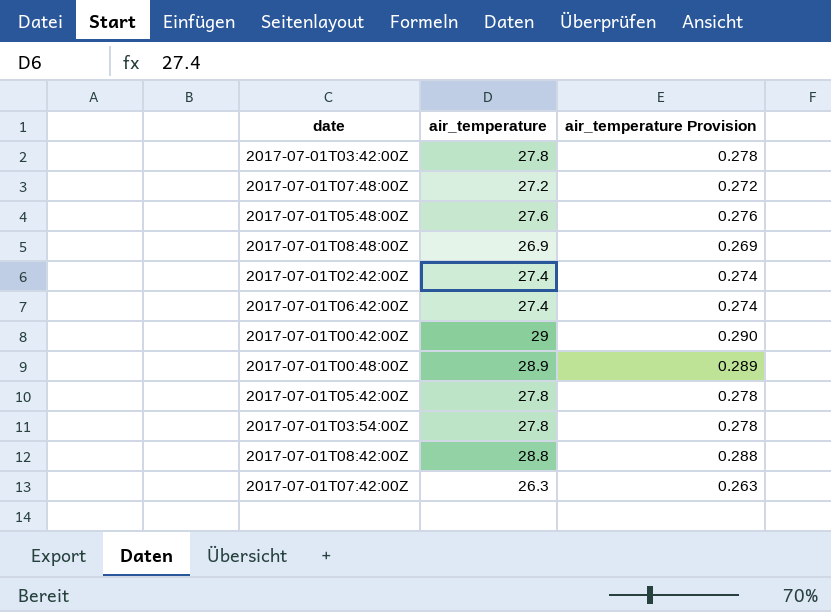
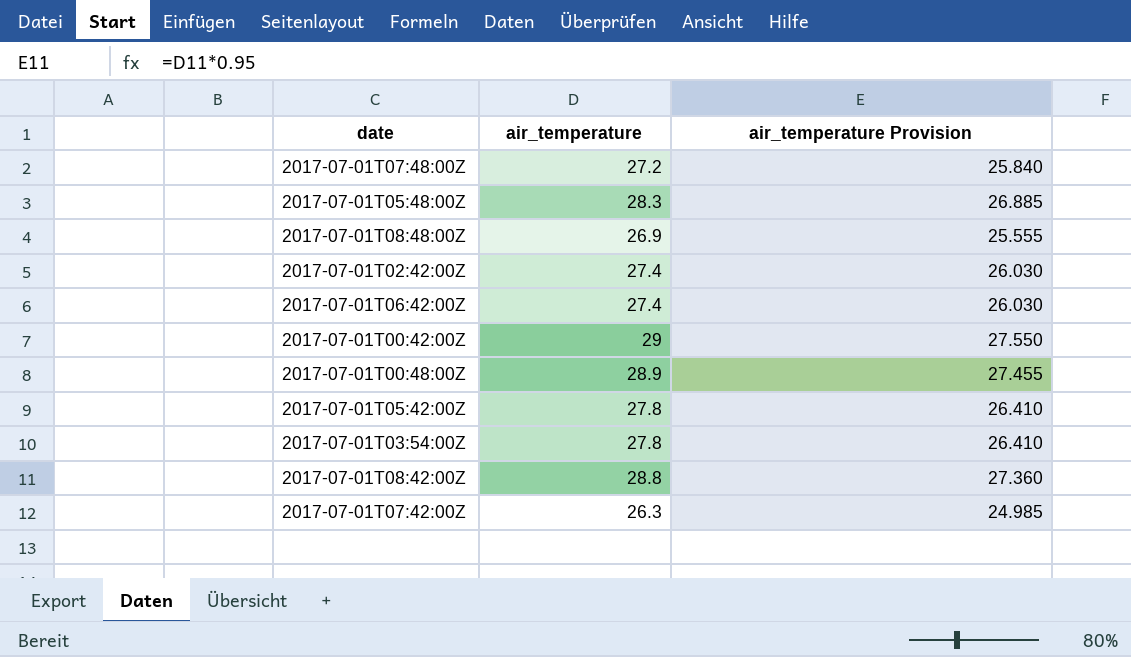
column air_temperature Provision | formula: [air_temperature] * 0.01 -> [air_temperature] * 0.95
row 2017-07-01T03:42:00Z: 27.8 | 0.278 -> none
2017-07-01T05:48:00Z | air_temperature: 27.6 -> 28.3

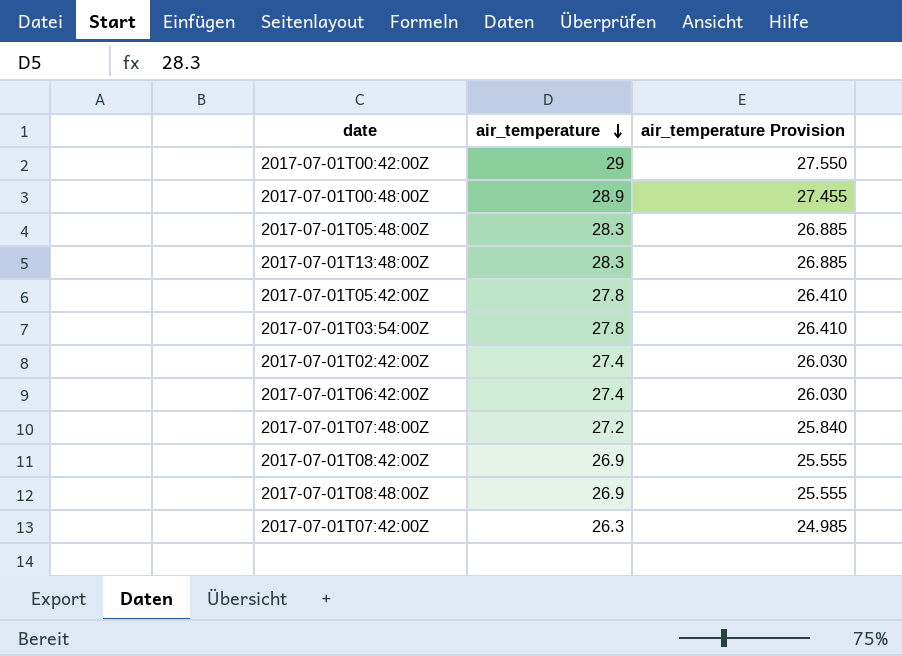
row order: none -> air_temperature descending
row 2017-07-01T13:48:00Z: none -> 28.3 | 26.885
2017-07-01T08:42:00Z | air_temperature: 28.8 -> 26.9
2017-07-01T08:42:00Z | air_temperature Provision: 27.360 -> 25.555

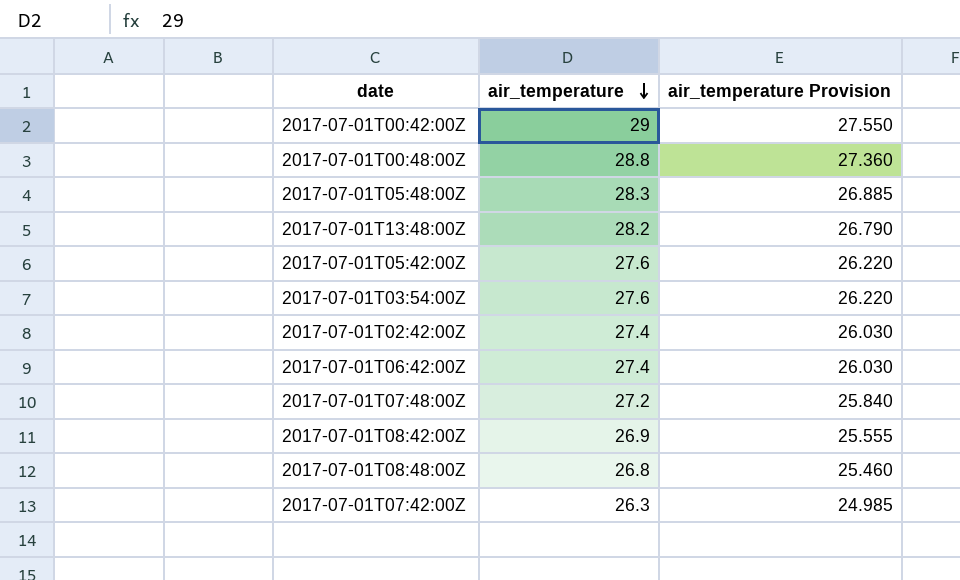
2017-07-01T00:48:00Z | air_temperature: 28.9 -> 28.8
2017-07-01T00:48:00Z | air_temperature Provision: 27.455 -> 27.360
2017-07-01T13:48:00Z | air_temperature: 28.3 -> 28.2
2017-07-01T13:48:00Z | air_temperature Provision: 26.885 -> 26.790
2017-07-01T05:42:00Z | air_temperature: 27.8 -> 27.6
2017-07-01T05:42:00Z | air_temperature Provision: 26.410 -> 26.220
2017-07-01T03:54:00Z | air_temperature: 27.8 -> 27.6
2017-07-01T03:54:00Z | air_temperature Provision: 26.410 -> 26.220
2017-07-01T08:48:00Z | air_temperature: 26.9 -> 26.8
2017-07-01T08:48:00Z | air_temperature Provision: 25.555 -> 25.460

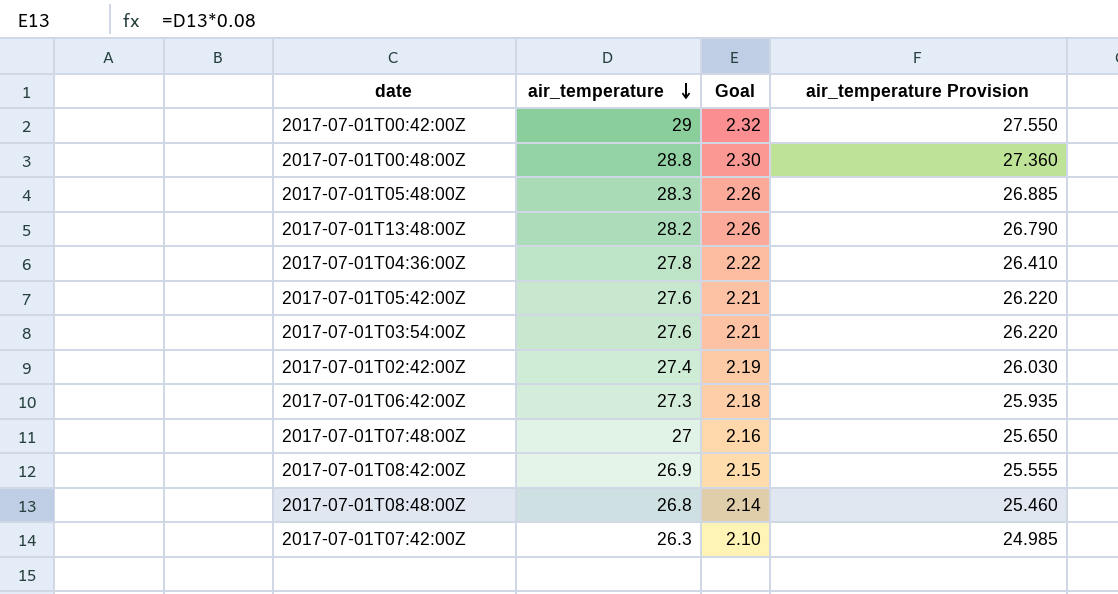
column Goal | formula: none -> [air_temperature] * 0.08
row 2017-07-01T04:36:00Z: none -> 27.8 | 2.22 | 26.410
2017-07-01T06:42:00Z | air_temperature: 27.4 -> 27.3
2017-07-01T06:42:00Z | air_temperature Provision: 26.030 -> 25.935
2017-07-01T07:48:00Z | air_temperature: 27.2 -> 27
2017-07-01T07:48:00Z | air_temperature Provision: 25.840 -> 25.650

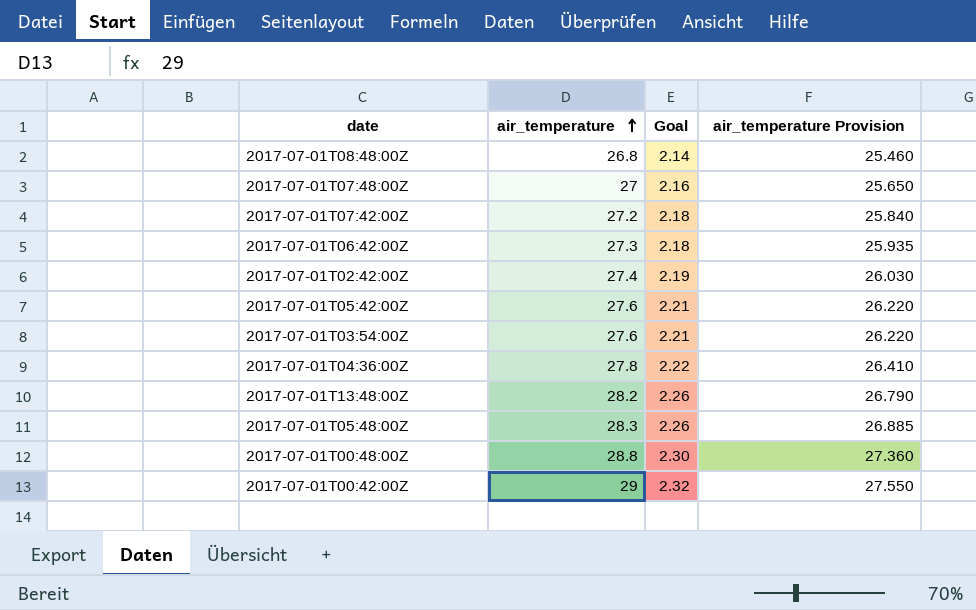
row order: air_temperature descending -> air_temperature ascending
row 2017-07-01T08:42:00Z: 26.9 | 2.15 | 25.555 -> none
2017-07-01T07:42:00Z | air_temperature: 26.3 -> 27.2
2017-07-01T07:42:00Z | Goal: 2.10 -> 2.18
2017-07-01T07:42:00Z | air_temperature Provision: 24.985 -> 25.840

